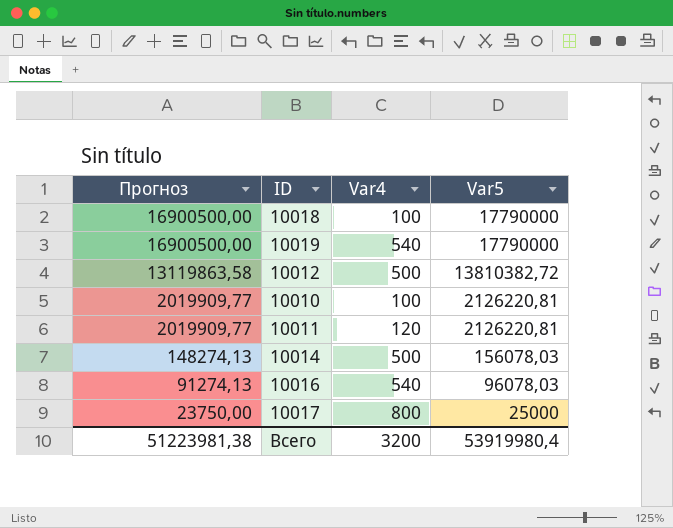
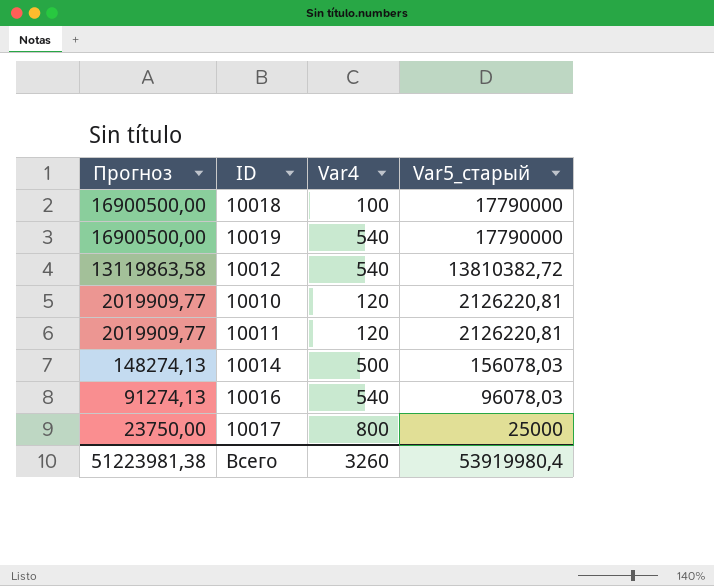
column name: Var5 -> Var5_старый
10012 | Var4: 500 -> 540
10010 | Var4: 100 -> 120
Всего | Var4: 3200 -> 3260

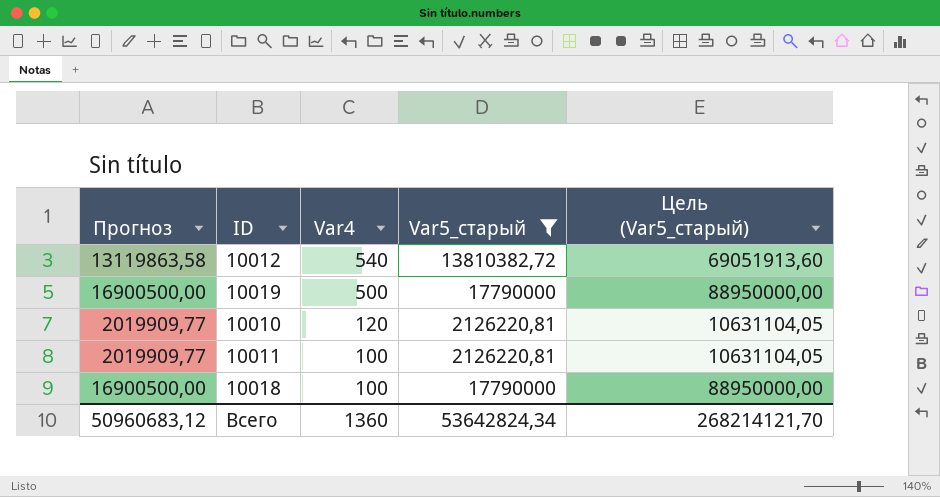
filter: none -> Var5_старый >= 2126220,81
row order: Прогноз descending -> Var4 descending
column Цель (Var5_старый) | formula: none -> [Var5_старый] * 5
10019 | Var4: 540 -> 500
10011 | Var4: 120 -> 100
Всего | Прогноз: 51223981,38 -> 50960683,12
Всего | Var4: 3260 -> 1360
Всего | Var5_старый: 53919980,4 -> 53642824,34

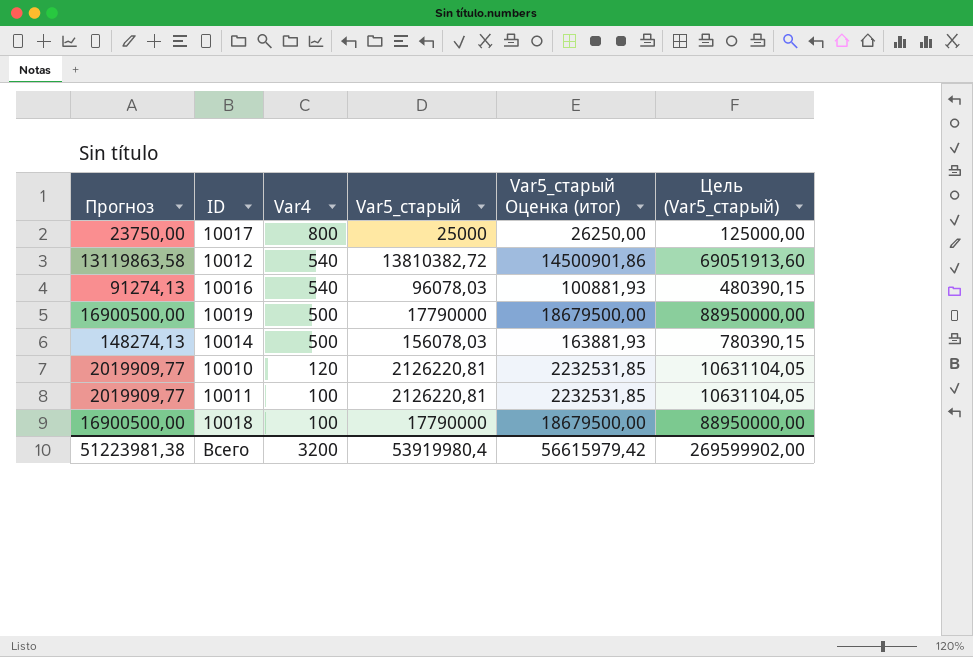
filter: Var5_старый >= 2126220,81 -> none
column Var5_старый Оценка (итог) | formula: none -> [Var5_старый] * 1,05
Всего | Прогноз: 50960683,12 -> 51223981,38
Всего | Var4: 1360 -> 3200
Всего | Var5_старый: 53642824,34 -> 53919980,4
Всего | Цель (Var5_старый): 268214121,70 -> 269599902,00

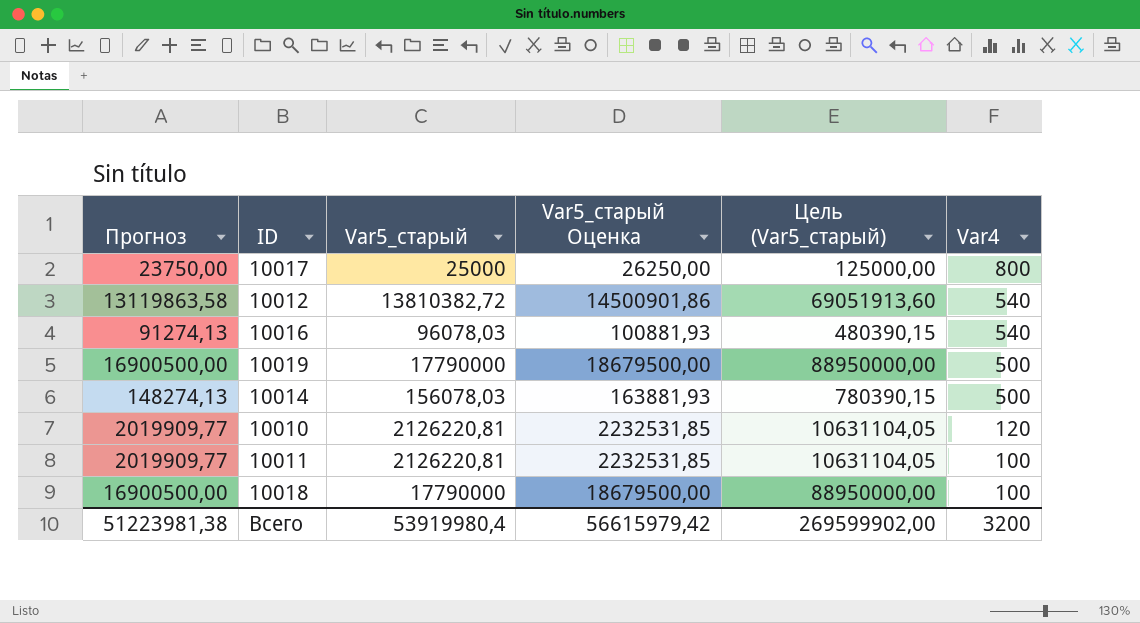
column name: Var5_старый Оценка (итог) -> Var5_старый Оценка
column Var4 | position: 3 -> 6

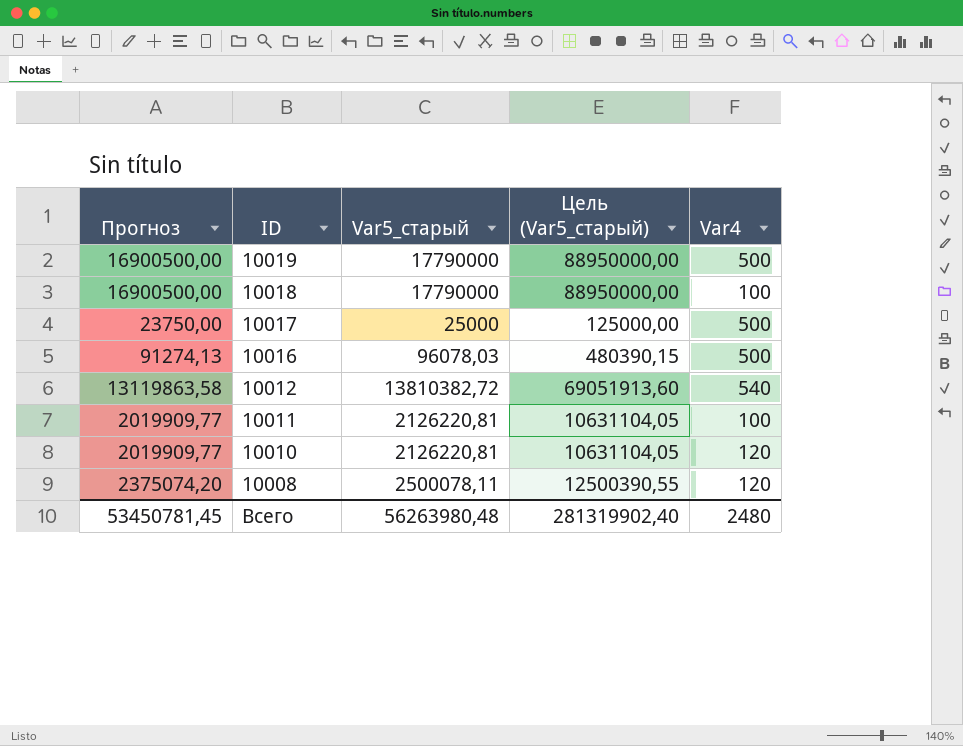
row order: Var4 descending -> ID descending
column Var5_старый Оценка | formula: [Var5_старый] * 1,05 -> none
row 10014: 148274,13 | 156078,03 | 163881,93 | 780390,15 | 500 -> none
10017 | Var4: 800 -> 500
10016 | Var4: 540 -> 500
row 10008: none -> 2375074,20 | 2500078,11 | 12500390,55 | 120
Всего | Прогноз: 51223981,38 -> 53450781,45
Всего | Var5_старый: 53919980,4 -> 56263980,48
Всего | Цель (Var5_старый): 269599902,00 -> 281319902,40
Всего | Var4: 3200 -> 2480

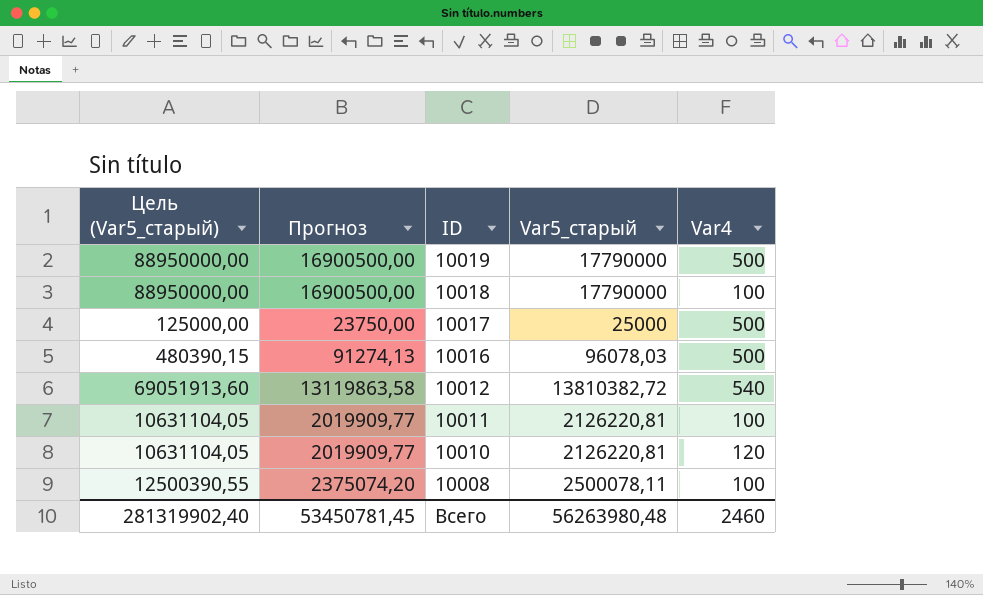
column Цель (Var5_старый) | position: 4 -> 1
10008 | Var4: 120 -> 100
Всего | Var4: 2480 -> 2460

